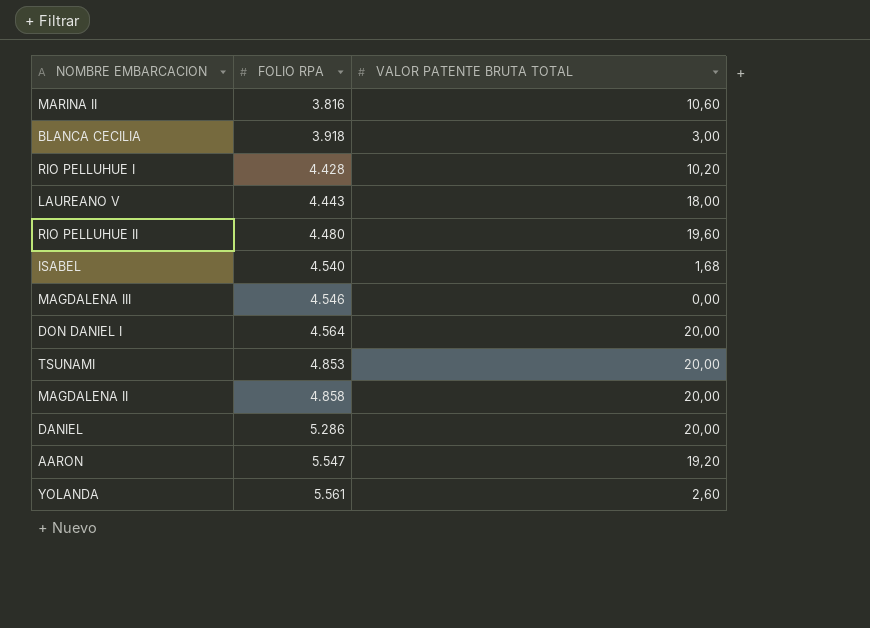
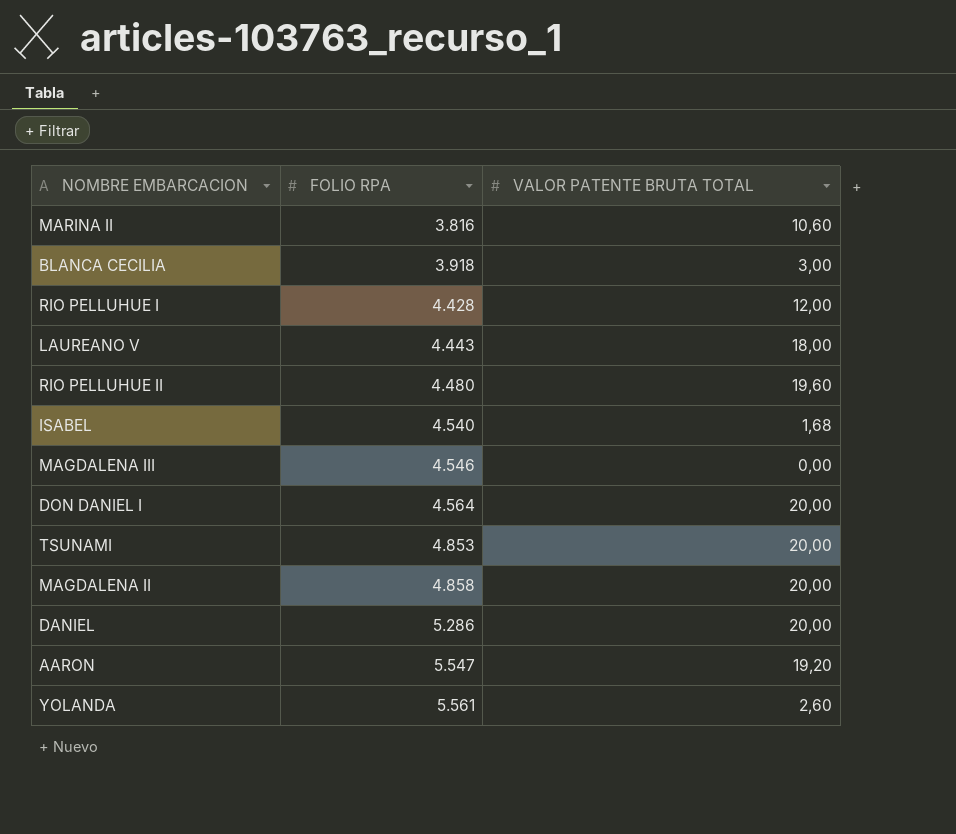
RIO PELLUHUE I | VALOR PATENTE BRUTA TOTAL: 10,20 -> 12,00

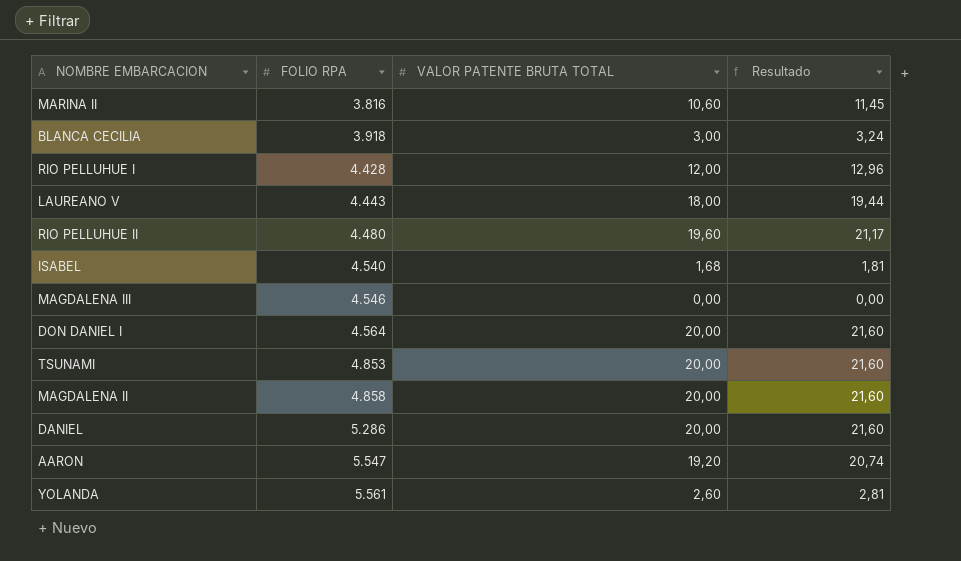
column Resultado | formula: none -> [VALOR PATENTE BRUTA TOTAL] * 1,08

